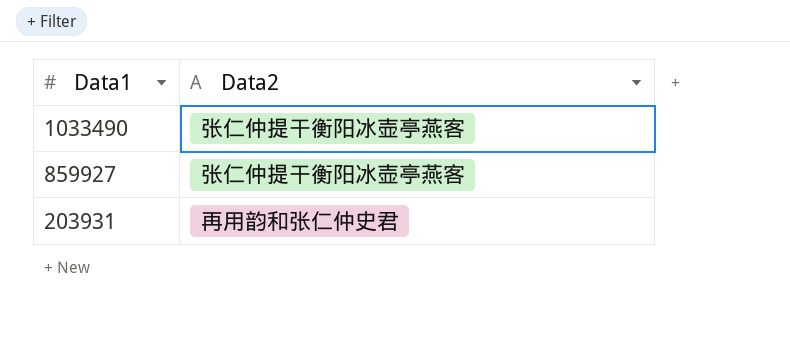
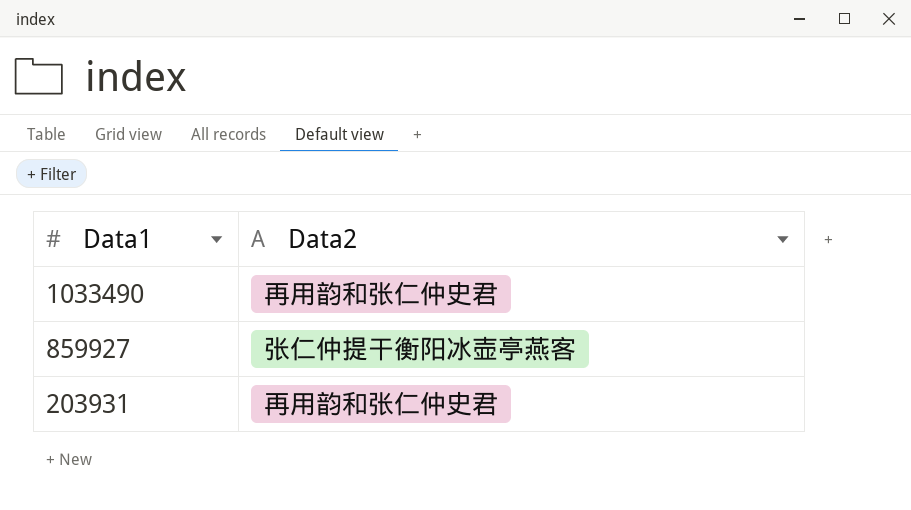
1033490 | Data2: 张仁仲提干衡阳冰壶亭燕客 -> 再用韵和张仁仲史君

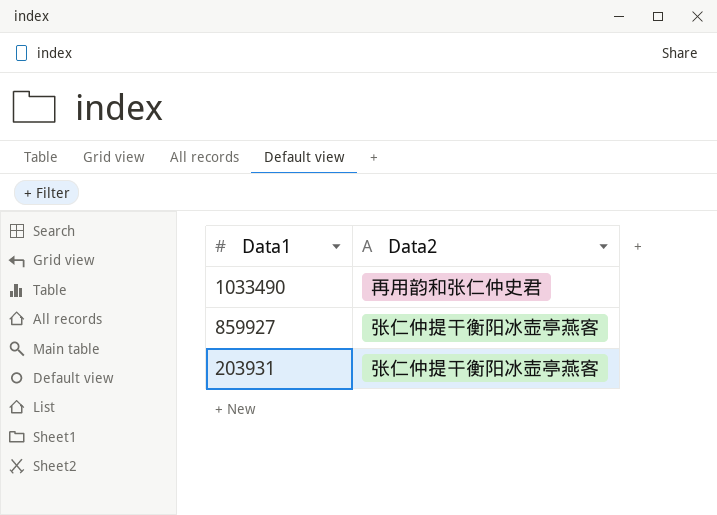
203931 | Data2: 再用韵和张仁仲史君 -> 张仁仲提干衡阳冰壶亭燕客

